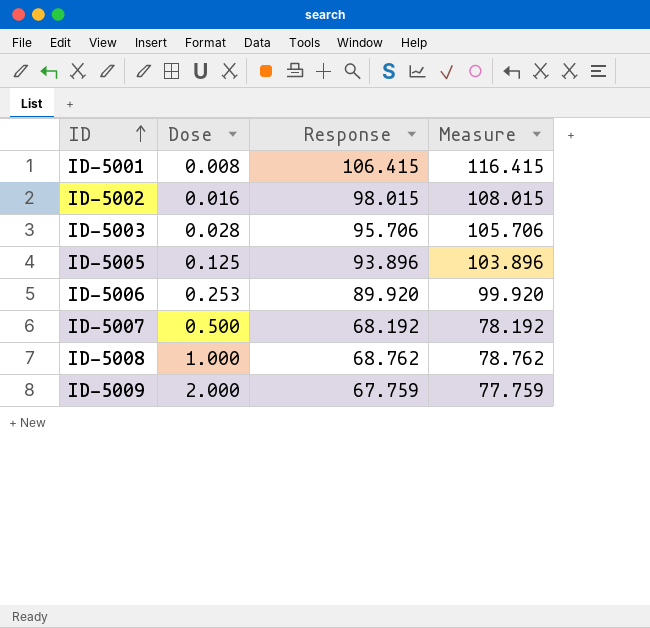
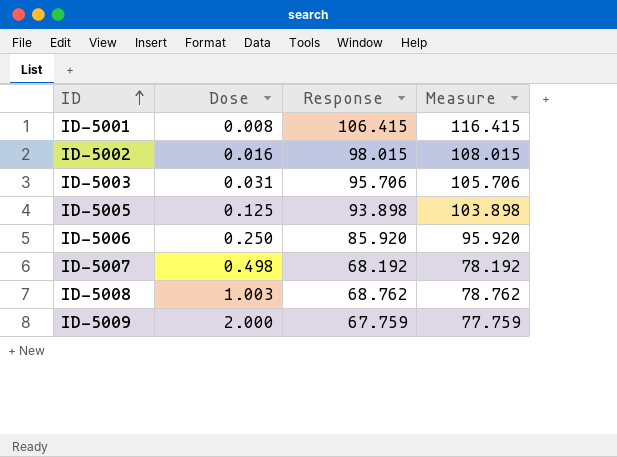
ID-5003 | Dose: 0.028 -> 0.031
ID-5005 | Response: 93.896 -> 93.898
ID-5005 | Measure: 103.896 -> 103.898
ID-5006 | Dose: 0.253 -> 0.250
ID-5006 | Response: 89.920 -> 85.920
ID-5006 | Measure: 99.920 -> 95.920
ID-5007 | Dose: 0.500 -> 0.498
ID-5008 | Dose: 1.000 -> 1.003

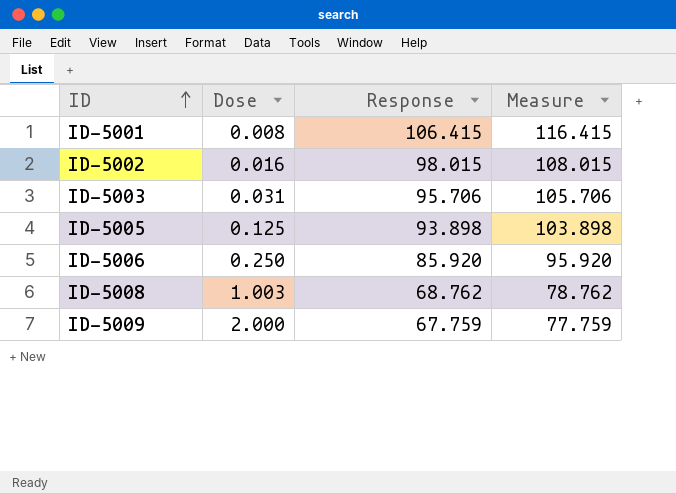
row ID-5007: 0.498 | 68.192 | 78.192 -> none

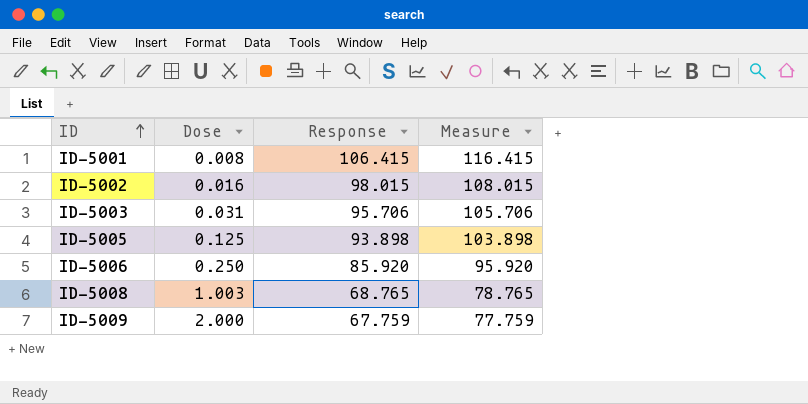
ID-5008 | Response: 68.762 -> 68.765
ID-5008 | Measure: 78.762 -> 78.765

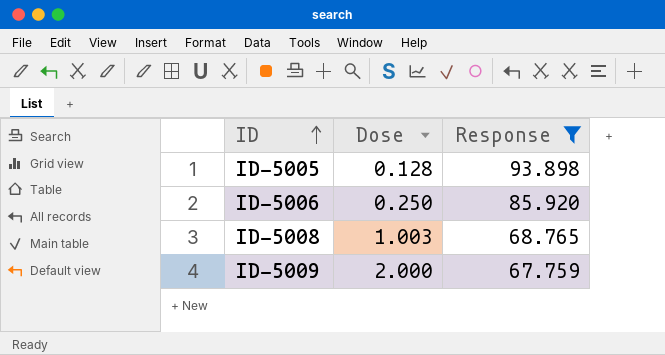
filter: none -> Response <= 93.898
column Measure | formula: [Response] + 10 -> none
ID-5005 | Dose: 0.125 -> 0.128

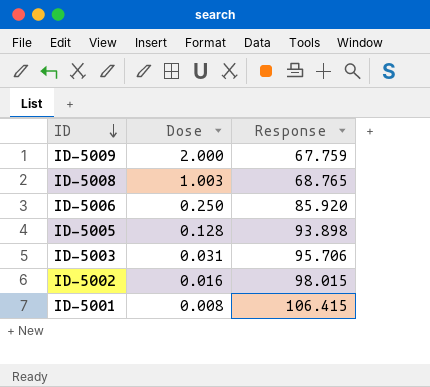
filter: Response <= 93.898 -> none
row order: ID ascending -> ID descending

